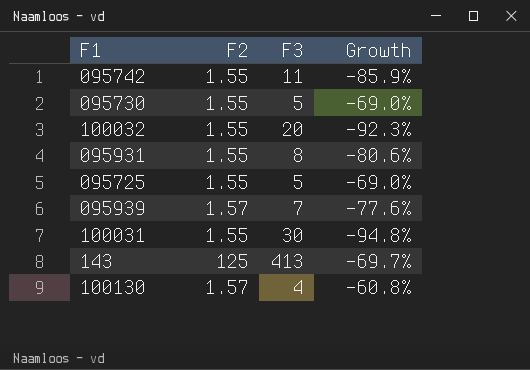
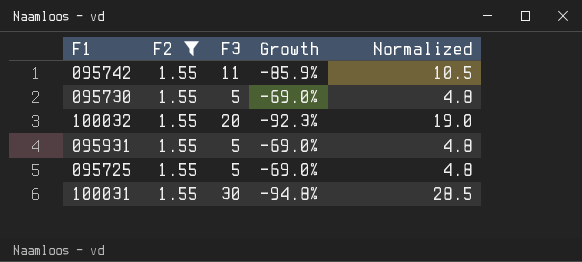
filter: none -> F2 = 1.55
column Normalized | formula: none -> [F3] * 0.95
095931 | F3: 8 -> 5
095931 | Growth: -80.6% -> -69.0%

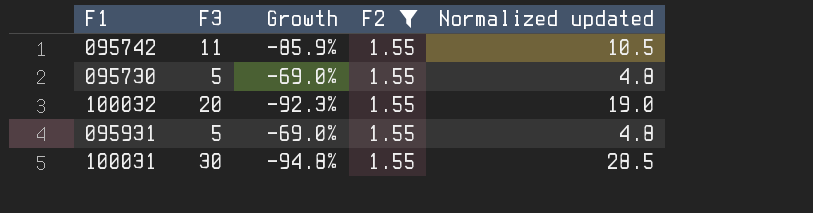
column F2 | position: 2 -> 4
column name: Normalized -> Normalized updated
row 095725: 1.55 | 5 | -69.0% | 4.8 -> none

